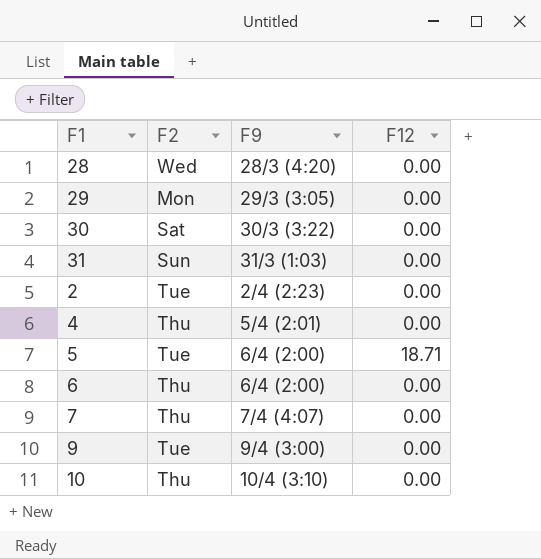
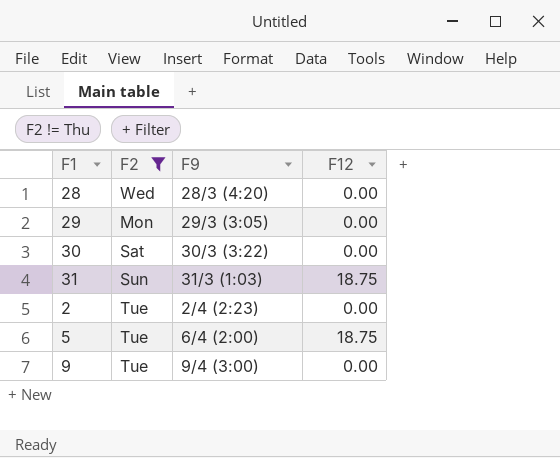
filter: none -> F2 != Thu
31 | F12: 0.00 -> 18.75
5 | F12: 18.71 -> 18.75

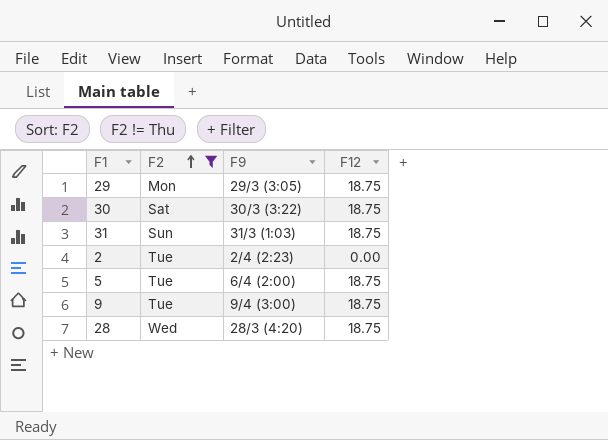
row order: none -> F2 ascending
29 | F12: 0.00 -> 18.75
30 | F12: 0.00 -> 18.75
9 | F12: 0.00 -> 18.75
28 | F12: 0.00 -> 18.75

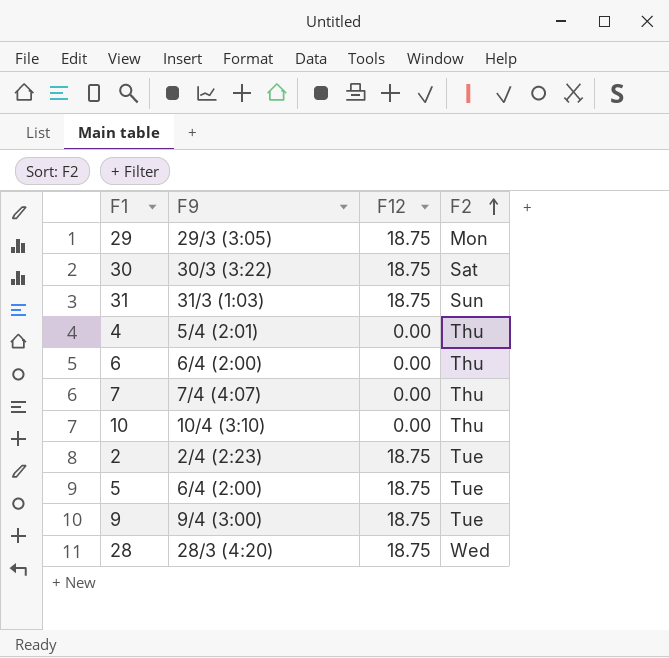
filter: F2 != Thu -> none
column F2 | position: 2 -> 4
2 | F12: 0.00 -> 18.75

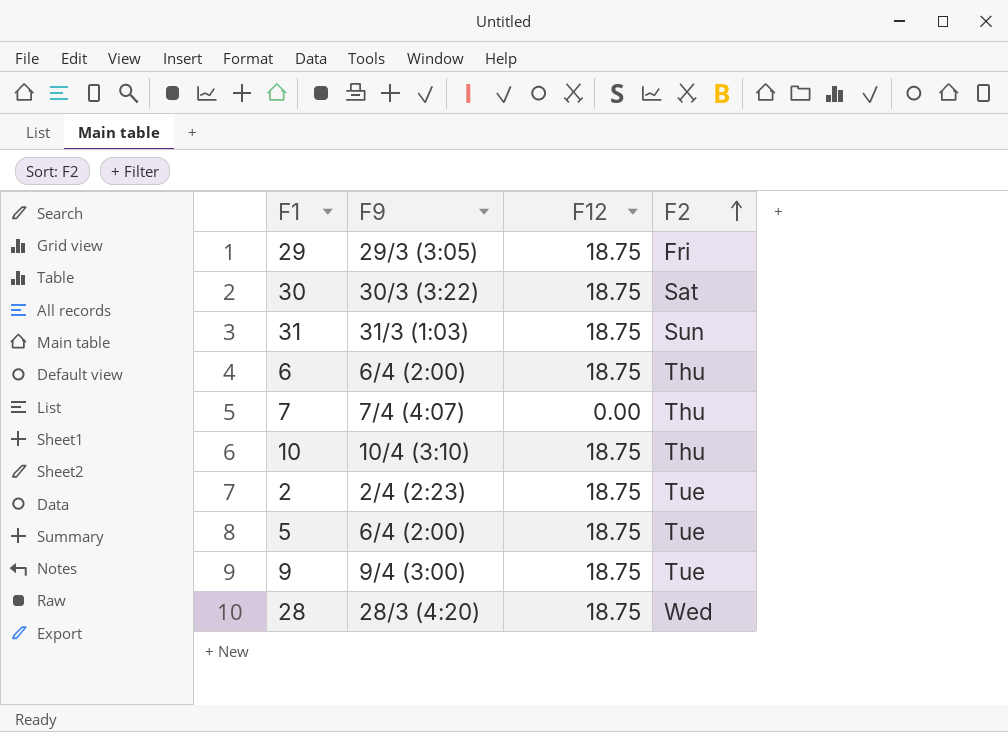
row 4: 5/4 (2:01) | 0.00 | Thu -> none
29 | F2: Mon -> Fri
6 | F12: 0.00 -> 18.75
10 | F12: 0.00 -> 18.75

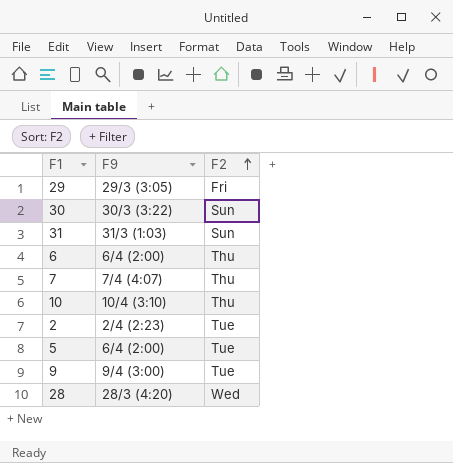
column F12 | position: 3 -> none
30 | F2: Sat -> Sun

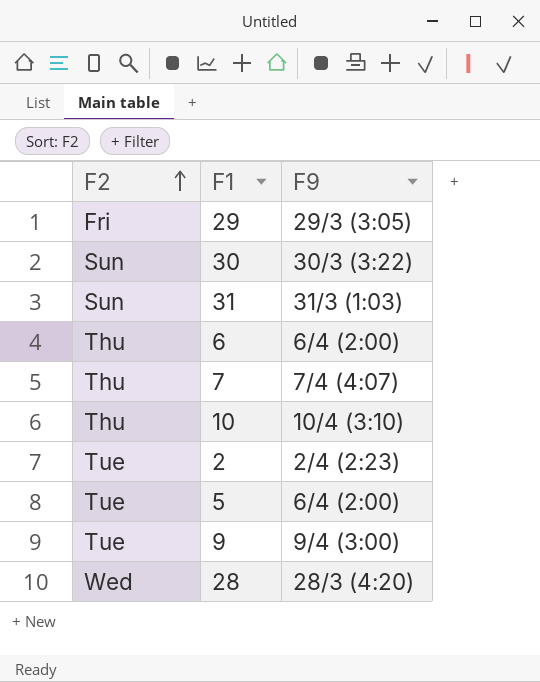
column F2 | position: 3 -> 1

